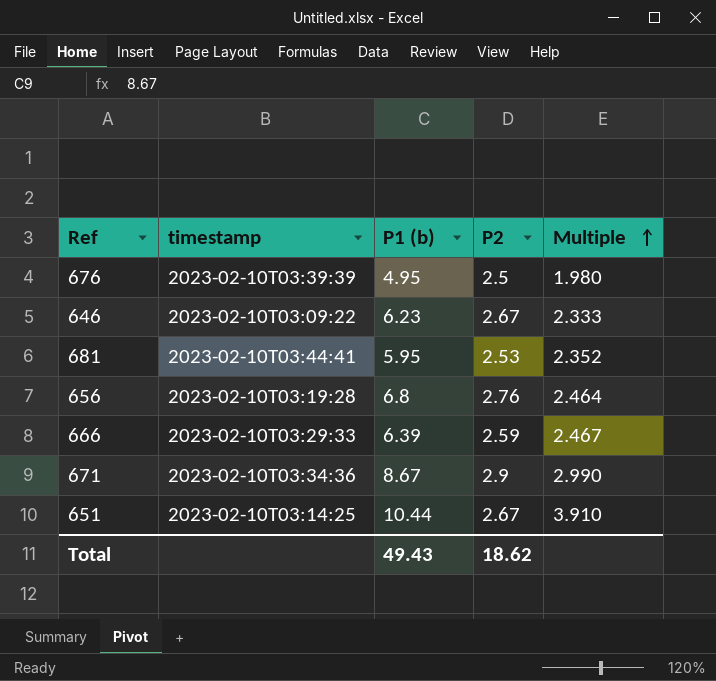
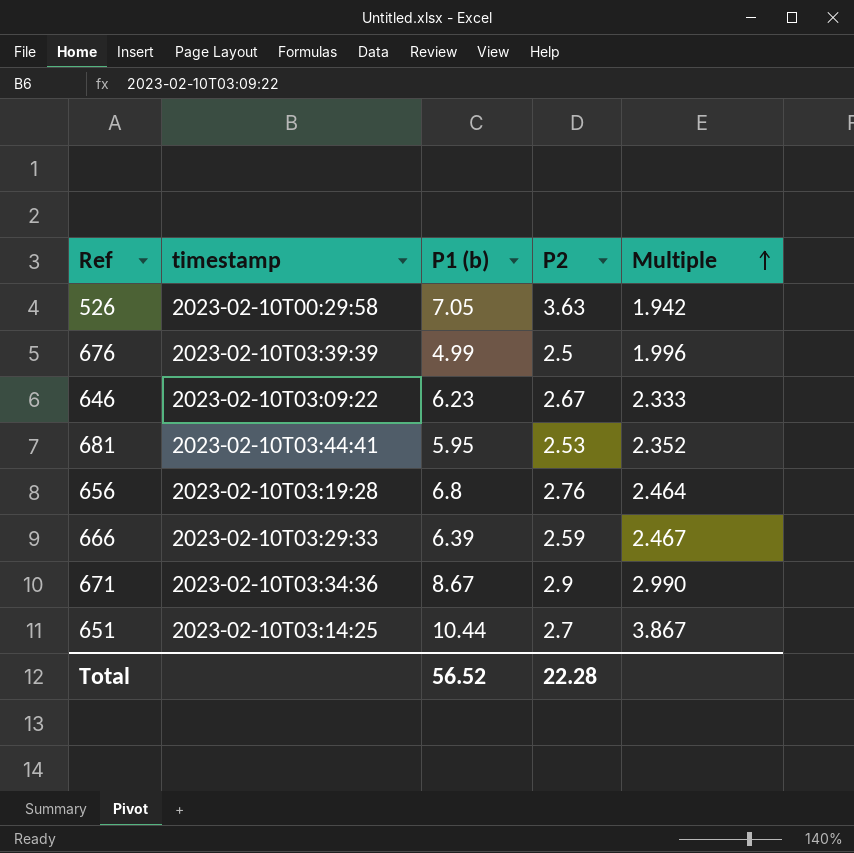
row 526: none -> 2023-02-10T00:29:58 | 7.05 | 3.63 | 1.942
676 | P1 (b): 4.95 -> 4.99
676 | Multiple: 1.980 -> 1.996
651 | P2: 2.67 -> 2.7
651 | Multiple: 3.910 -> 3.867
Total | P1 (b): 49.43 -> 56.52
Total | P2: 18.62 -> 22.28

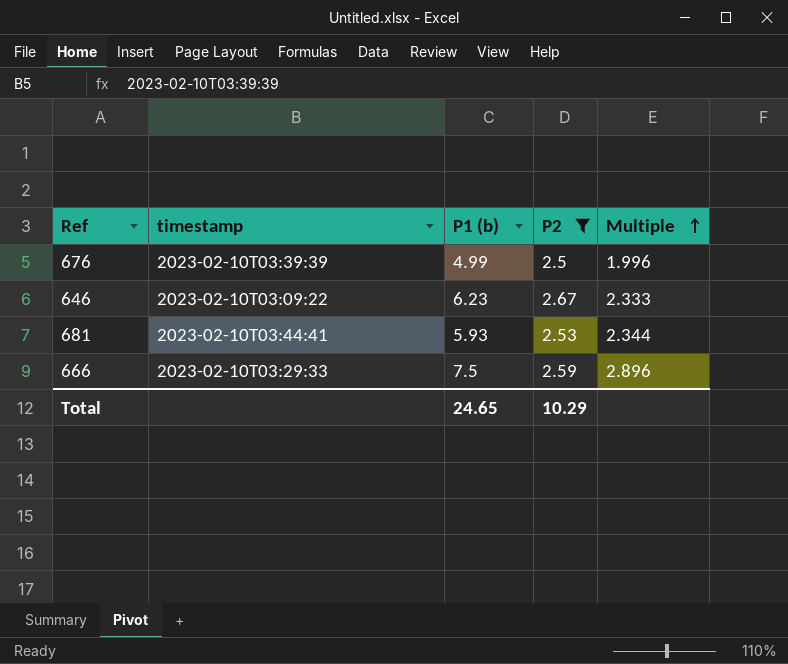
filter: none -> P2 <= 2.67
681 | P1 (b): 5.95 -> 5.93
681 | Multiple: 2.352 -> 2.344
666 | P1 (b): 6.39 -> 7.5
666 | Multiple: 2.467 -> 2.896
Total | P1 (b): 56.52 -> 24.65
Total | P2: 22.28 -> 10.29

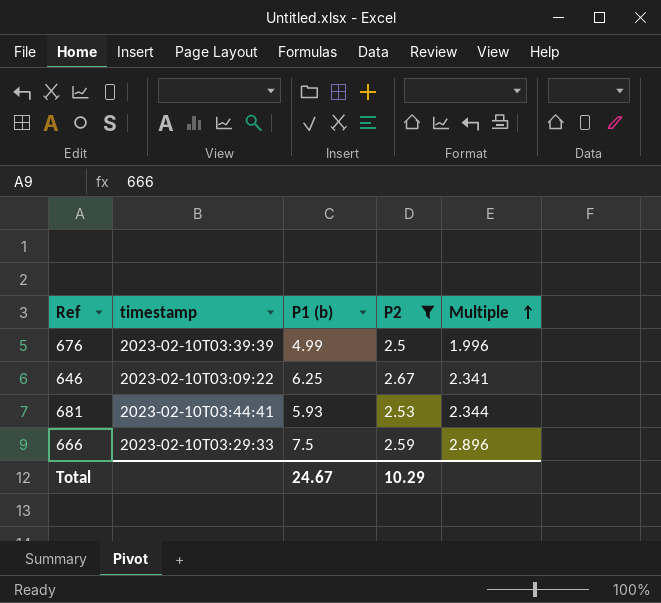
646 | P1 (b): 6.23 -> 6.25
646 | Multiple: 2.333 -> 2.341
Total | P1 (b): 24.65 -> 24.67

